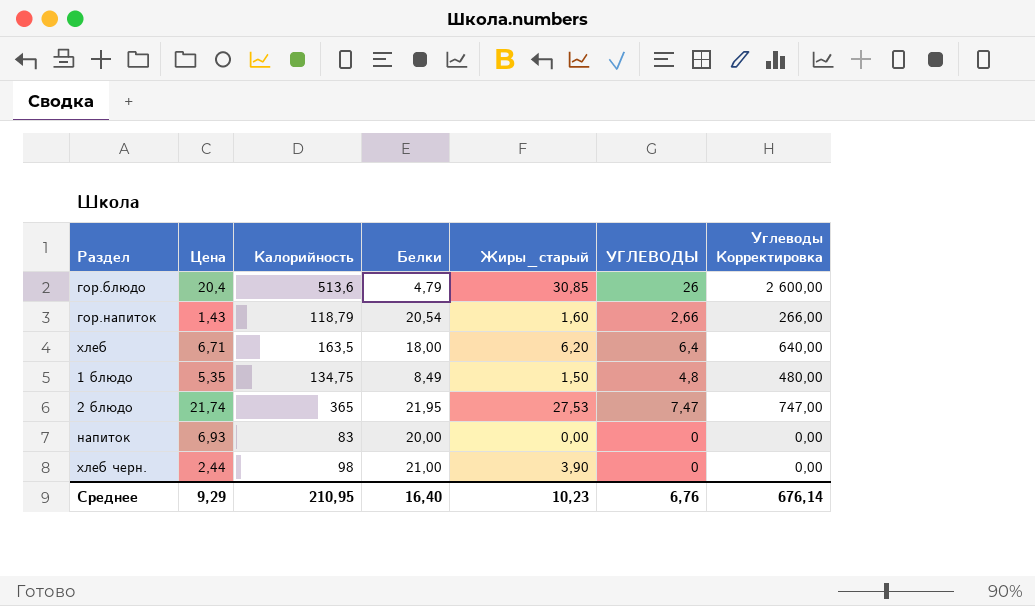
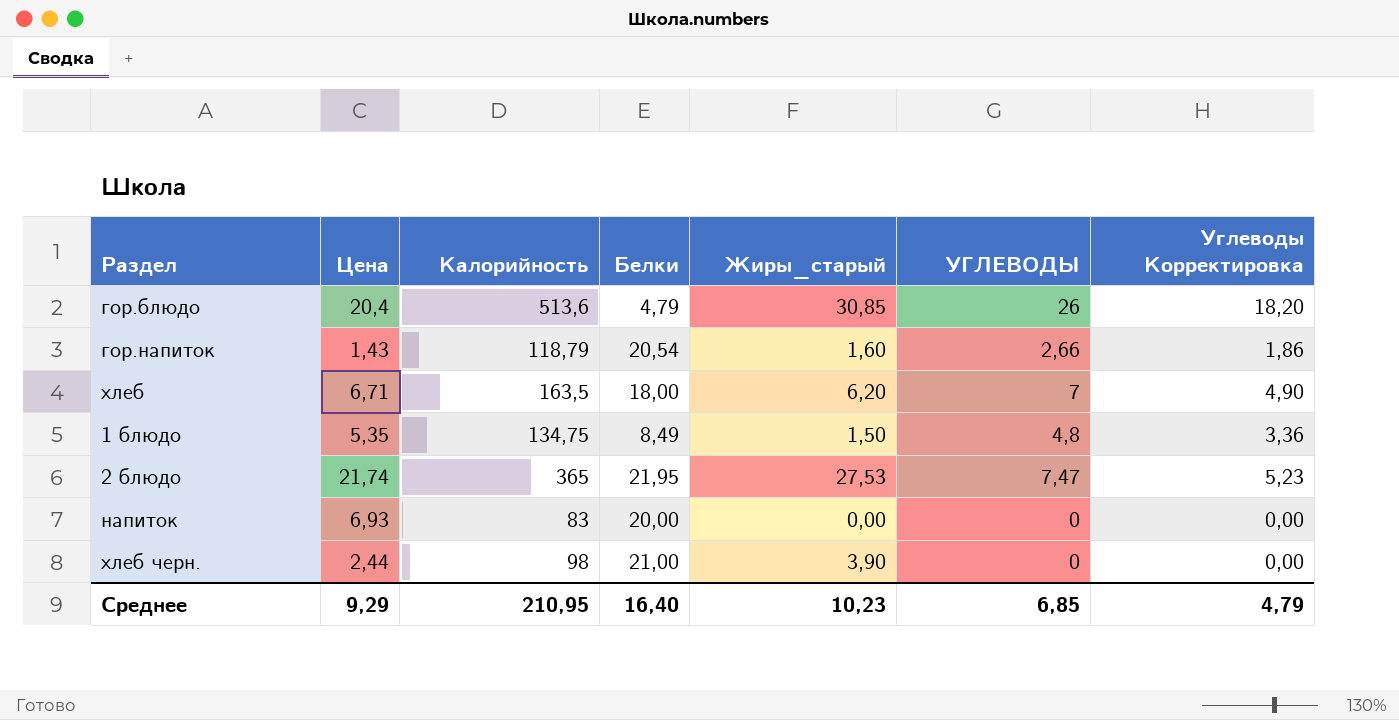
column Углеводы Корректировка | formula: [УГЛЕВОДЫ] * 100 -> [УГЛЕВОДЫ] * 0,7
хлеб | УГЛЕВОДЫ: 6,4 -> 7
Среднее | УГЛЕВОДЫ: 6,76 -> 6,85
Среднее | Углеводы Корректировка: 676,14 -> 4,79

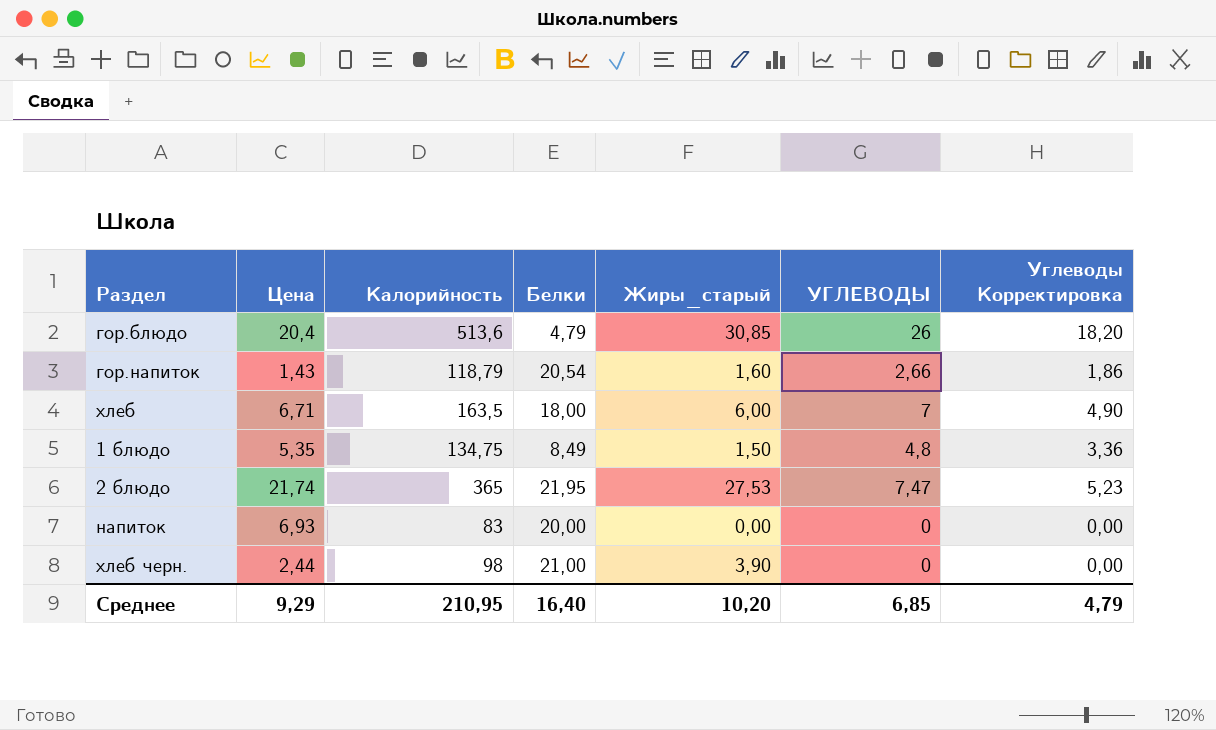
хлеб | Жиры_старый: 6,20 -> 6,00
Среднее | Жиры_старый: 10,23 -> 10,20

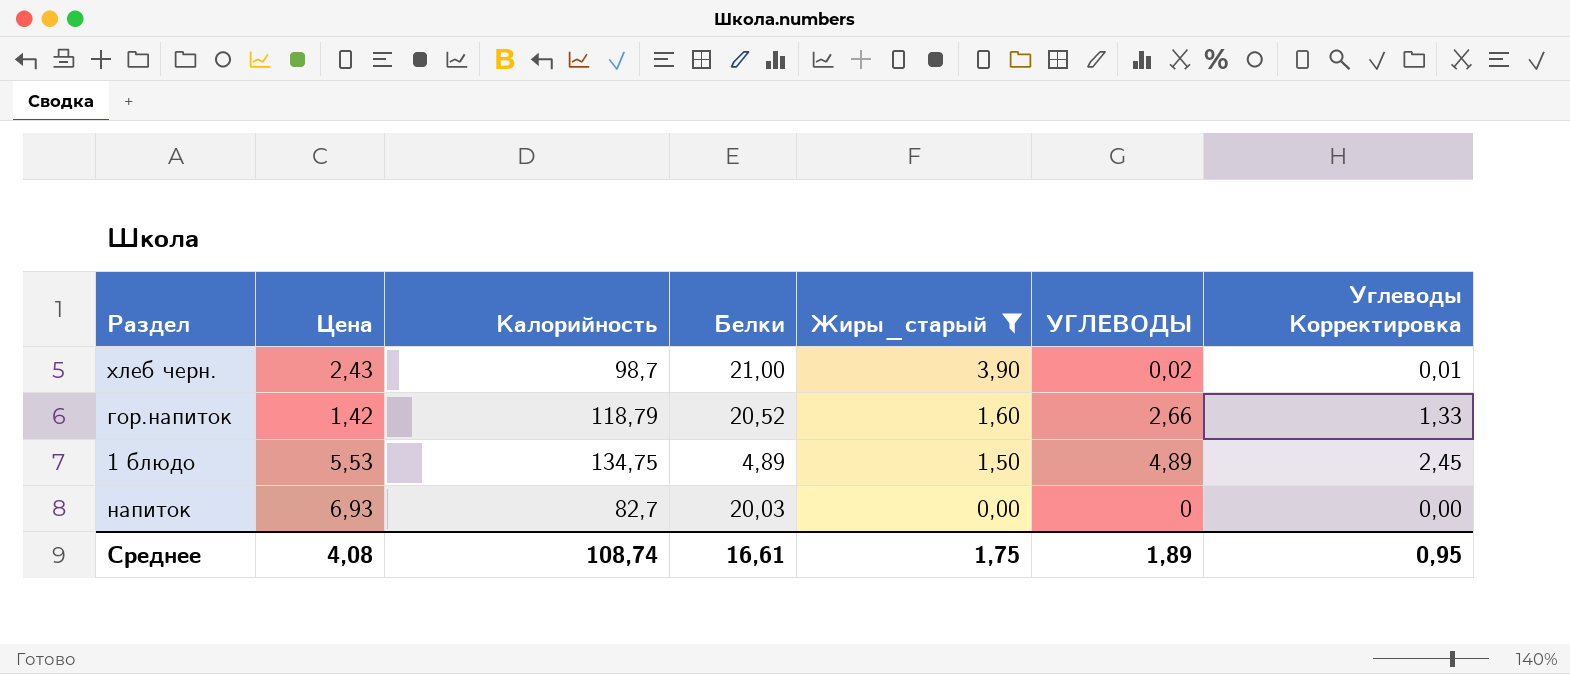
filter: none -> Жиры_старый <= 3,90
row order: none -> Жиры_старый descending
column Углеводы Корректировка | formula: [УГЛЕВОДЫ] * 0,7 -> [УГЛЕВОДЫ] * 0,5
хлеб черн. | Цена: 2,44 -> 2,43
хлеб черн. | Калорийность: 98 -> 98,7
хлеб черн. | УГЛЕВОДЫ: 0 -> 0,02
гор.напиток | Цена: 1,43 -> 1,42
гор.напиток | Белки: 20,54 -> 20,52
1 блюдо | Цена: 5,35 -> 5,53
1 блюдо | Белки: 8,49 -> 4,89
1 блюдо | УГЛЕВОДЫ: 4,8 -> 4,89
напиток | Калорийность: 83 -> 82,7
напиток | Белки: 20,00 -> 20,03
Среднее | Цена: 9,29 -> 4,08
Среднее | Калорийность: 210,95 -> 108,74
Среднее | Белки: 16,40 -> 16,61
Среднее | Жиры_старый: 10,20 -> 1,75
Среднее | УГЛЕВОДЫ: 6,85 -> 1,89
Среднее | Углеводы Корректировка: 4,79 -> 0,95

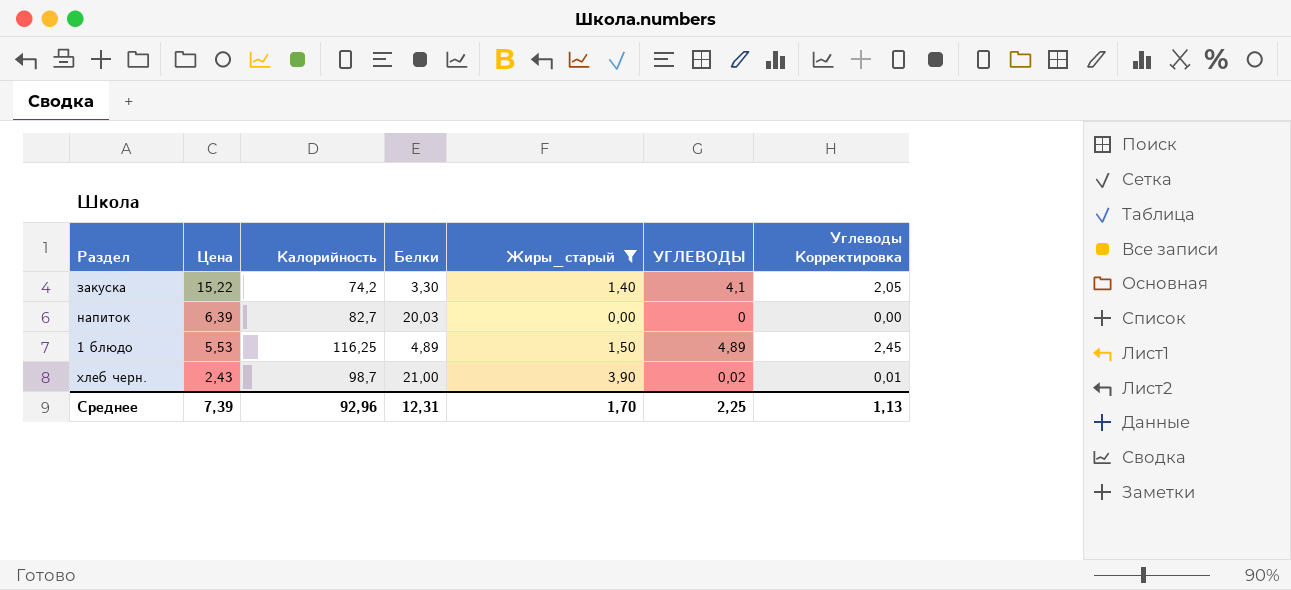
row order: Жиры_старый descending -> Цена descending
row гор.напиток: 1,42 | 118,79 | 20,52 | 1,60 | 2,66 | 1,33 -> none
row закуска: none -> 15,22 | 74,2 | 3,30 | 1,40 | 4,1 | 2,05
напиток | Цена: 6,93 -> 6,39
1 блюдо | Калорийность: 134,75 -> 116,25
Среднее | Цена: 4,08 -> 7,39
Среднее | Калорийность: 108,74 -> 92,96
Среднее | Белки: 16,61 -> 12,31
Среднее | Жиры_старый: 1,75 -> 1,70
Среднее | УГЛЕВОДЫ: 1,89 -> 2,25
Среднее | Углеводы Корректировка: 0,95 -> 1,13

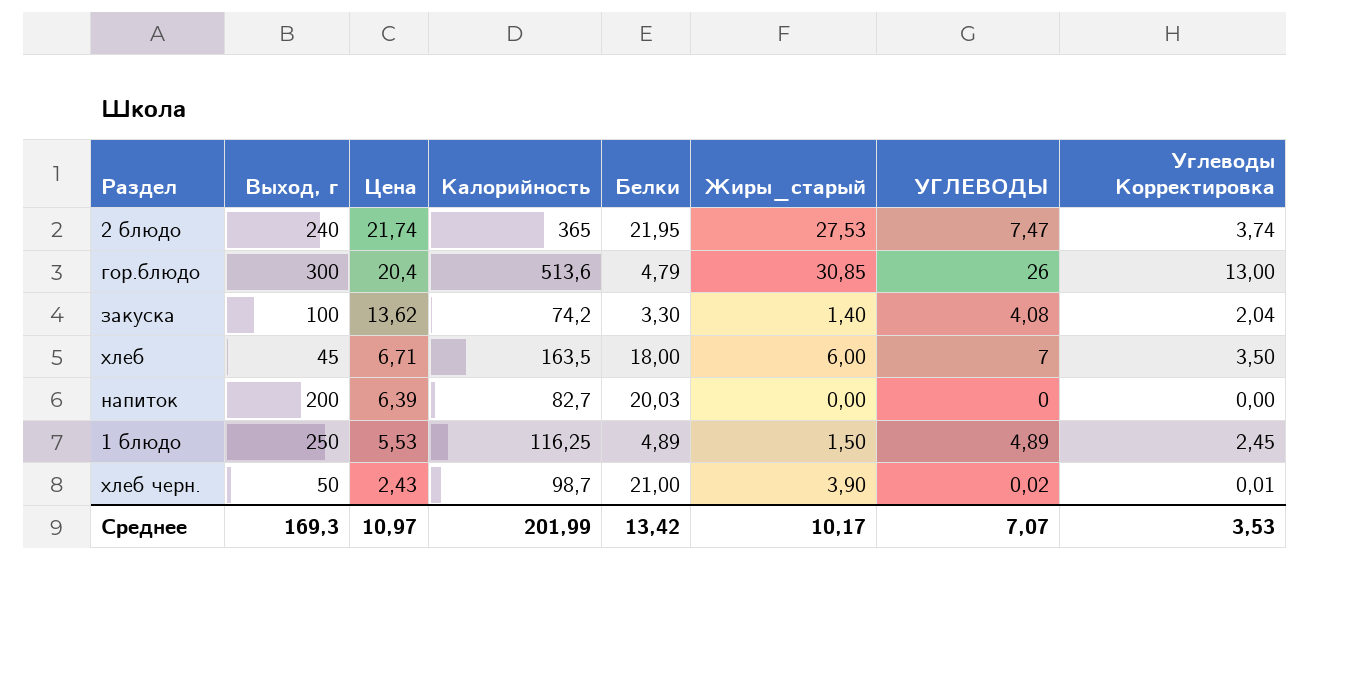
filter: Жиры_старый <= 3,90 -> none
column Выход, г | position: none -> 2
закуска | Цена: 15,22 -> 13,62
закуска | УГЛЕВОДЫ: 4,1 -> 4,08
закуска | Углеводы Корректировка: 2,05 -> 2,04
Среднее | Цена: 7,39 -> 10,97
Среднее | Калорийность: 92,96 -> 201,99
Среднее | Белки: 12,31 -> 13,42
Среднее | Жиры_старый: 1,70 -> 10,17
Среднее | УГЛЕВОДЫ: 2,25 -> 7,07
Среднее | Углеводы Корректировка: 1,13 -> 3,53

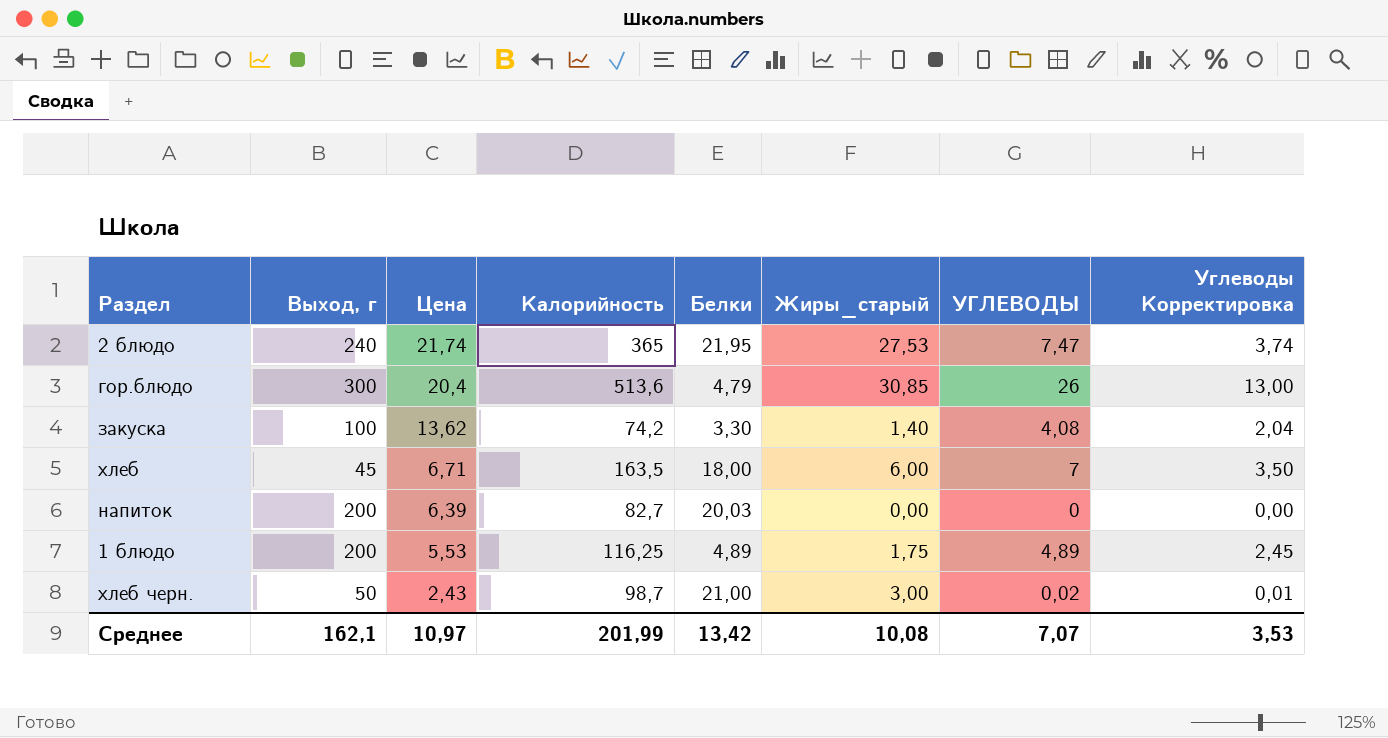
1 блюдо | Выход, г: 250 -> 200
1 блюдо | Жиры_старый: 1,50 -> 1,75
хлеб черн. | Жиры_старый: 3,90 -> 3,00
Среднее | Выход, г: 169,3 -> 162,1
Среднее | Жиры_старый: 10,17 -> 10,08

